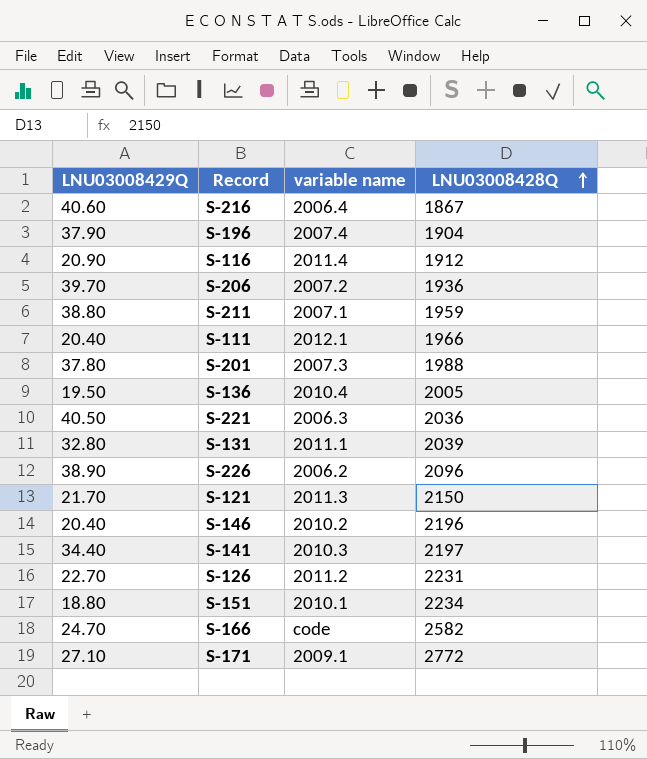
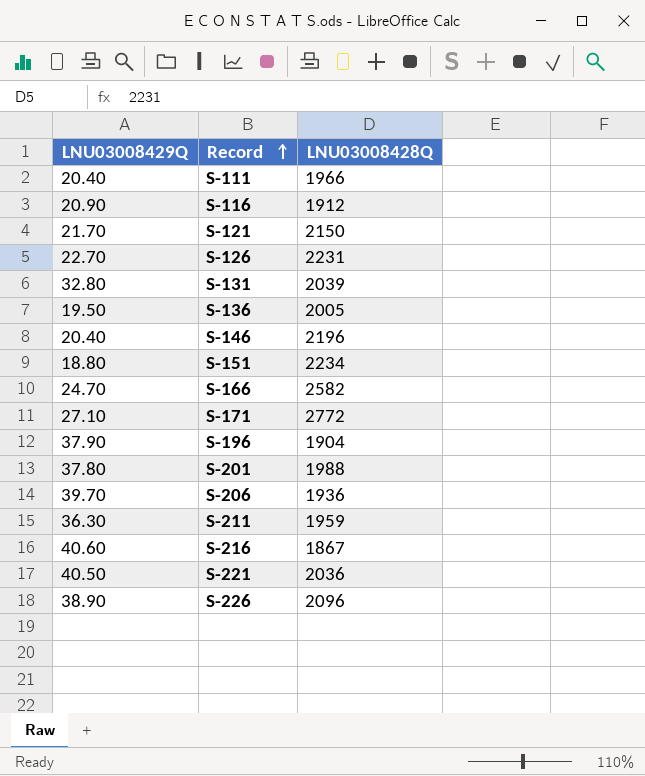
row order: LNU03008428Q ascending -> Record ascending
column variable name | position: 3 -> none
row S-141: 34.40 | 2010.3 | 2197 -> none
S-211 | LNU03008429Q: 38.80 -> 36.30

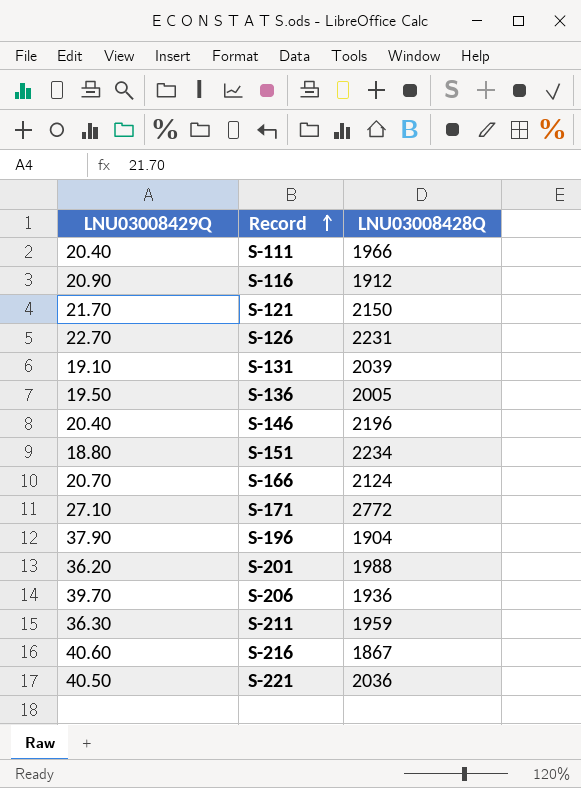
row S-226: 38.90 | 2096 -> none
S-131 | LNU03008429Q: 32.80 -> 19.10
S-166 | LNU03008429Q: 24.70 -> 20.70
S-166 | LNU03008428Q: 2582 -> 2124
S-201 | LNU03008429Q: 37.80 -> 36.20

